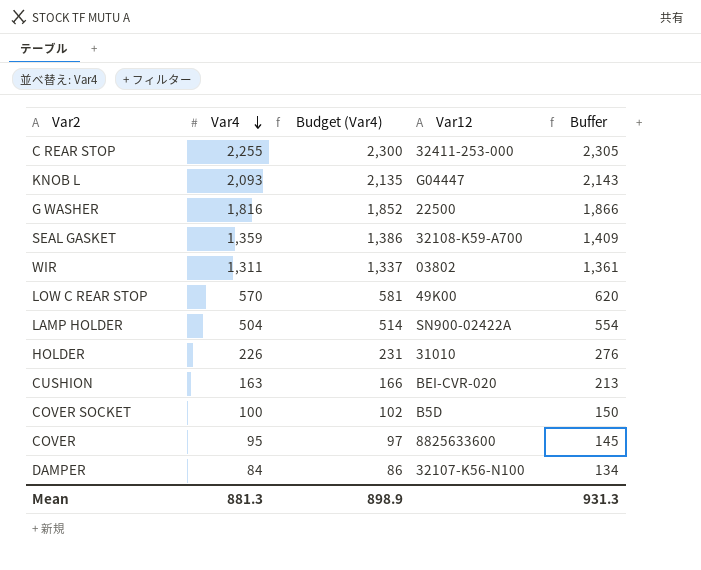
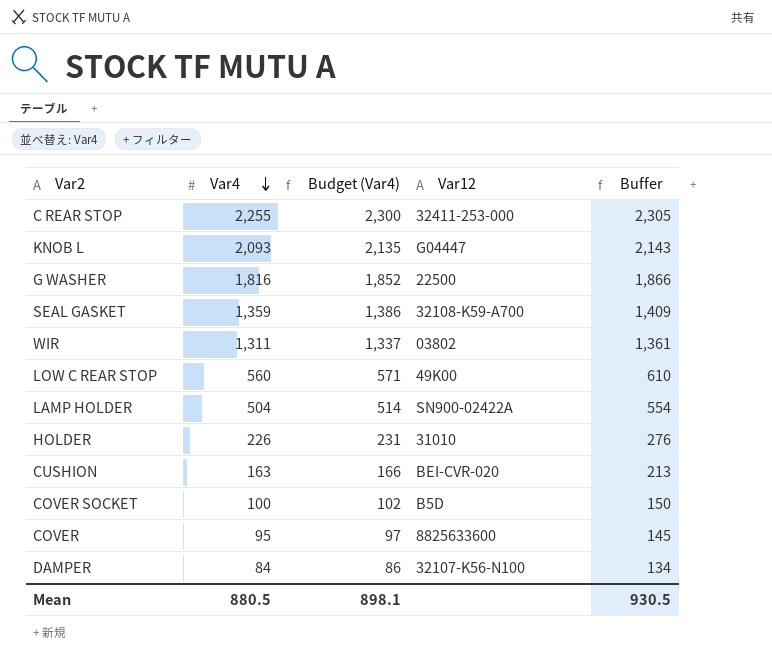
LOW C REAR STOP | Var4: 570 -> 560
LOW C REAR STOP | Budget (Var4): 581 -> 571
LOW C REAR STOP | Buffer: 620 -> 610
Mean | Var4: 881.3 -> 880.5
Mean | Budget (Var4): 898.9 -> 898.1
Mean | Buffer: 931.3 -> 930.5

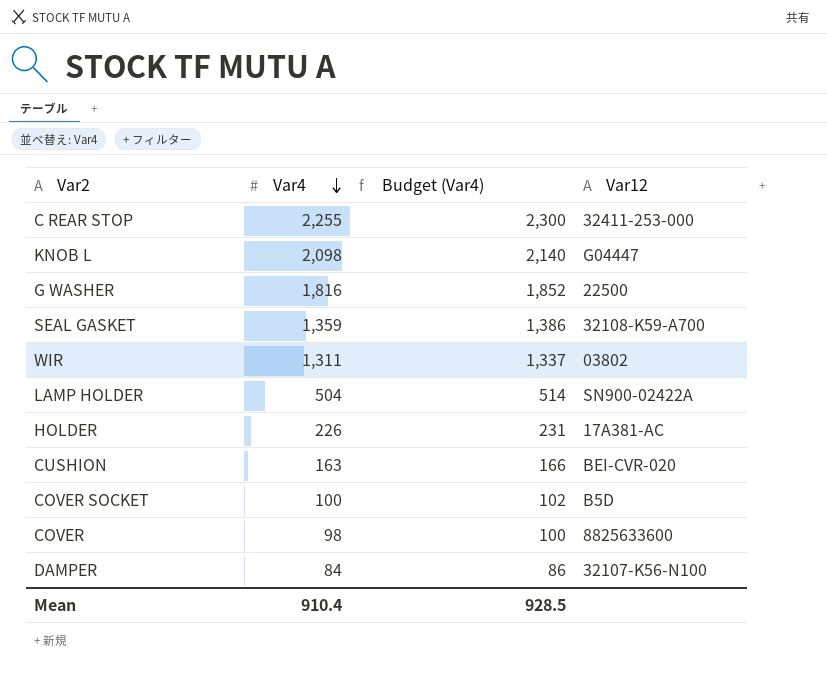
column Buffer | formula: [Var4] + 50 -> none
row LOW C REAR STOP: 560 | 571 | 49K00 | 610 -> none
KNOB L | Var4: 2,093 -> 2,098
KNOB L | Budget (Var4): 2,135 -> 2,140
HOLDER | Var12: 31010 -> 17A381-AC
COVER | Var4: 95 -> 98
COVER | Budget (Var4): 97 -> 100
Mean | Var4: 880.5 -> 910.4
Mean | Budget (Var4): 898.1 -> 928.5

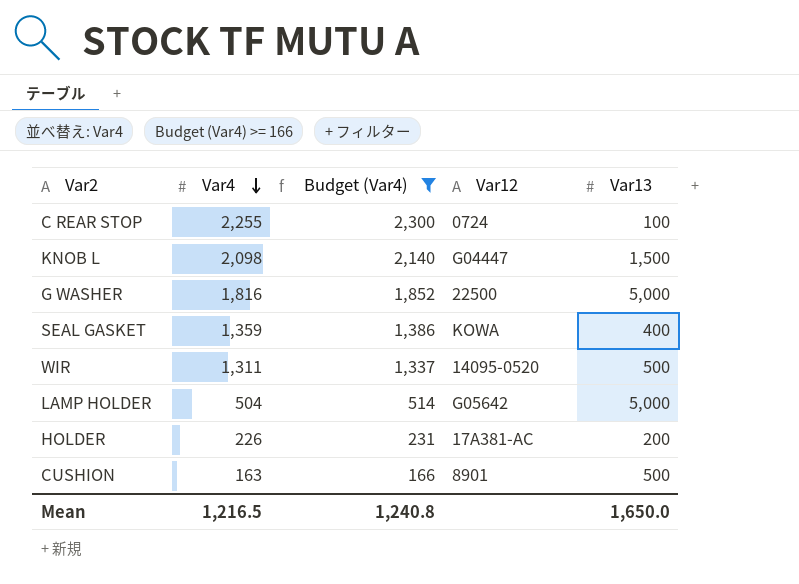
filter: none -> Budget (Var4) >= 166
column Var13 | position: none -> 5
C REAR STOP | Var12: 32411-253-000 -> 0724
SEAL GASKET | Var12: 32108-K59-A700 -> KOWA
WIR | Var12: 03802 -> 14095-0520
LAMP HOLDER | Var12: SN900-02422A -> G05642
CUSHION | Var12: BEI-CVR-020 -> 8901
Mean | Var4: 910.4 -> 1,216.5
Mean | Budget (Var4): 928.5 -> 1,240.8

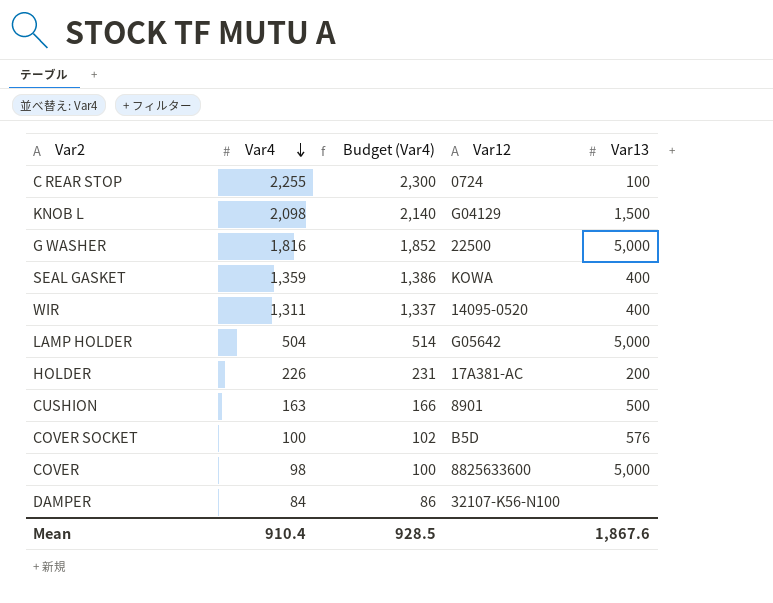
filter: Budget (Var4) >= 166 -> none
KNOB L | Var12: G04447 -> G04129
WIR | Var13: 500 -> 400
Mean | Var4: 1,216.5 -> 910.4
Mean | Budget (Var4): 1,240.8 -> 928.5
Mean | Var13: 1,650.0 -> 1,867.6

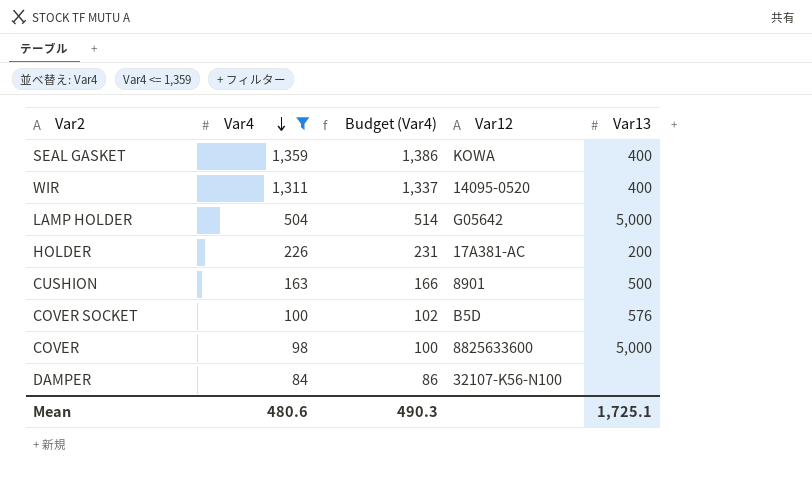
filter: none -> Var4 <= 1,359
Mean | Var4: 910.4 -> 480.6
Mean | Budget (Var4): 928.5 -> 490.3
Mean | Var13: 1,867.6 -> 1,725.1

